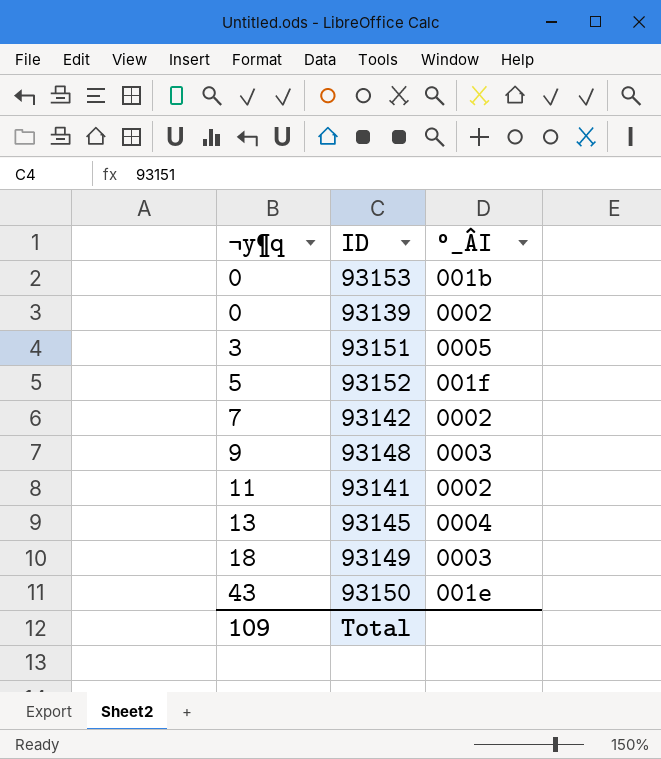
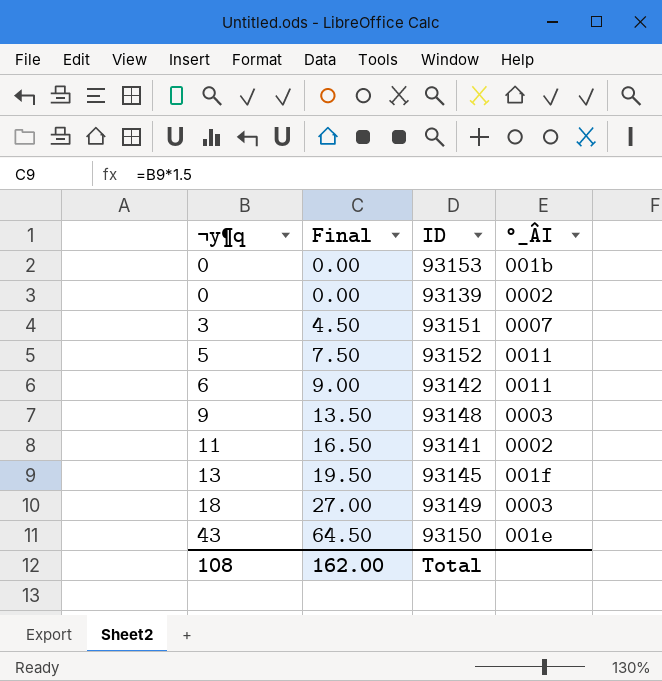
column Final | formula: none -> [¬y¶q] * 1.5
93151 | °_ÂI: 0005 -> 0007
93152 | °_ÂI: 001f -> 0011
93142 | ¬y¶q: 7 -> 6
93142 | °_ÂI: 0002 -> 0011
93145 | °_ÂI: 0004 -> 001f
Total | ¬y¶q: 109 -> 108

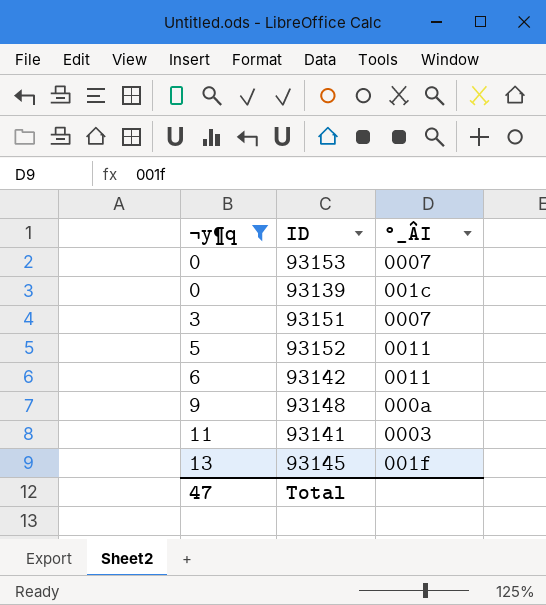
filter: none -> ¬y¶q <= 13
column Final | formula: [¬y¶q] * 1.5 -> none
93153 | °_ÂI: 001b -> 0007
93139 | °_ÂI: 0002 -> 001c
93148 | °_ÂI: 0003 -> 000a
93141 | °_ÂI: 0002 -> 0003
Total | ¬y¶q: 108 -> 47

